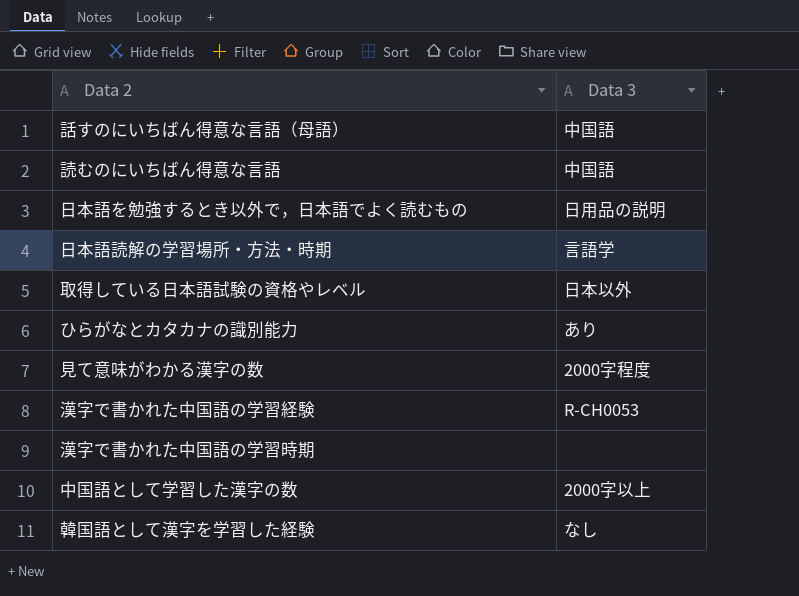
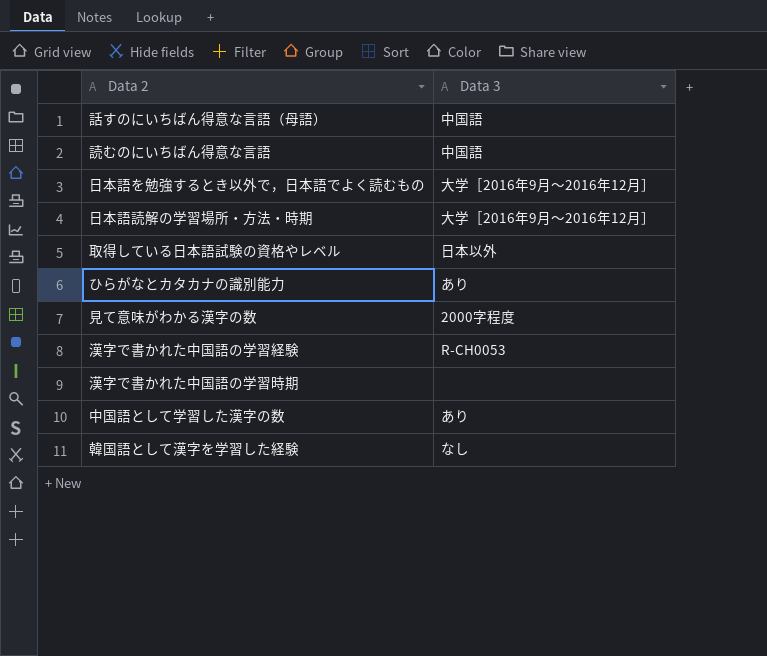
日本語を勉強するとき以外で，日本語でよく読むもの | Data 3: 日用品の説明 -> 大学［2016年9月～2016年12月］
日本語読解の学習場所・方法・時期 | Data 3: 言語学 -> 大学［2016年9月～2016年12月］
中国語として学習した漢字の数 | Data 3: 2000字以上 -> あり

